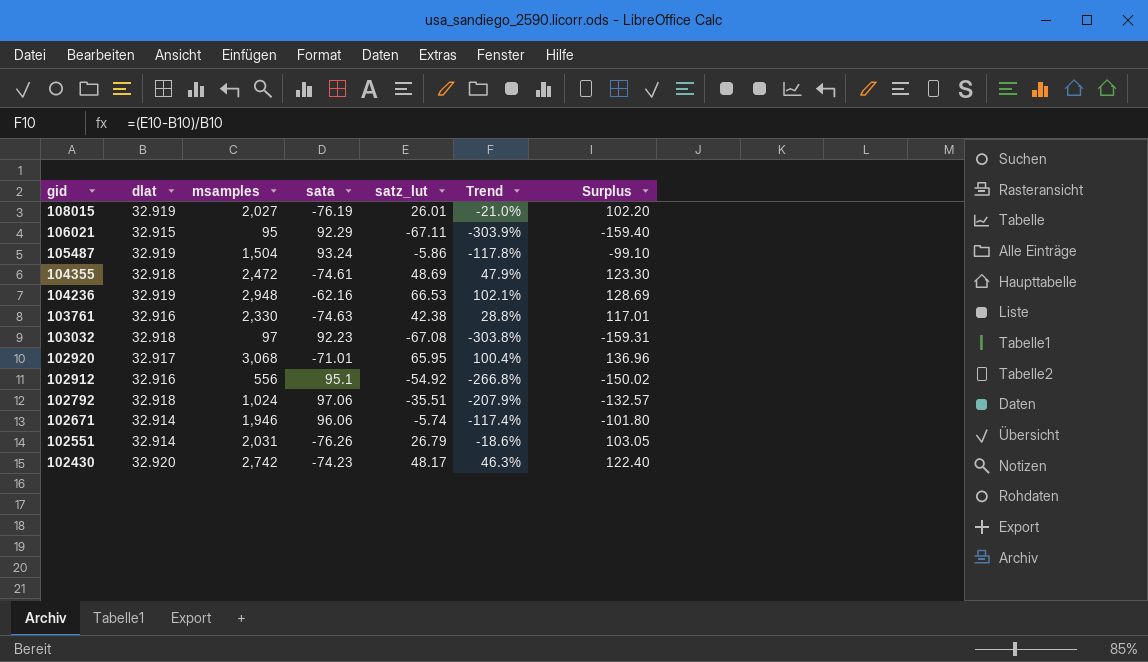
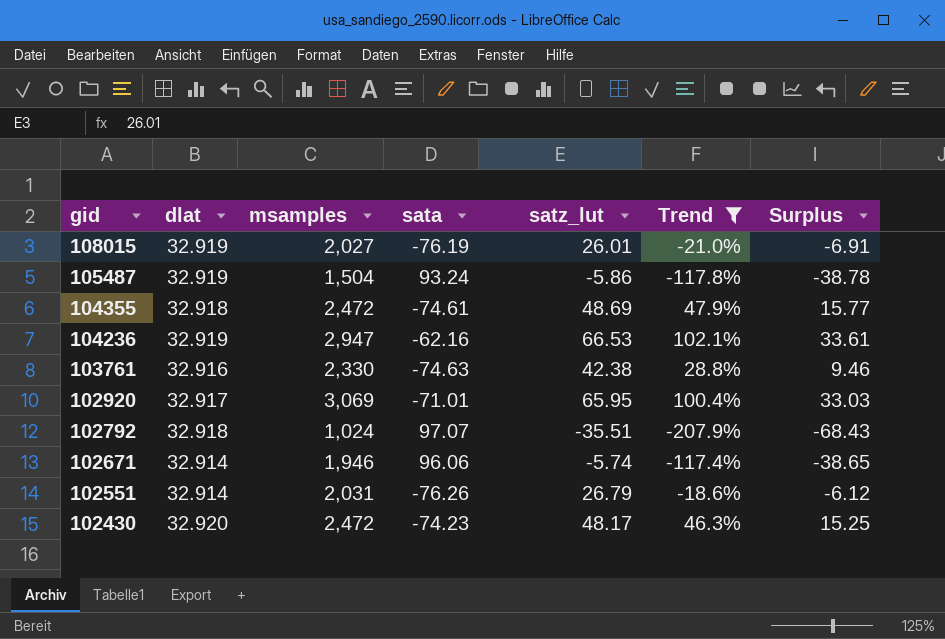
filter: none -> Trend >= -207.9%
column Surplus | formula: [satz_lut] - [sata] -> [satz_lut] - [dlat]
104236 | msamples: 2,948 -> 2,947
102920 | msamples: 3,068 -> 3,069
102792 | sata: 97.06 -> 97.07
102430 | msamples: 2,742 -> 2,472

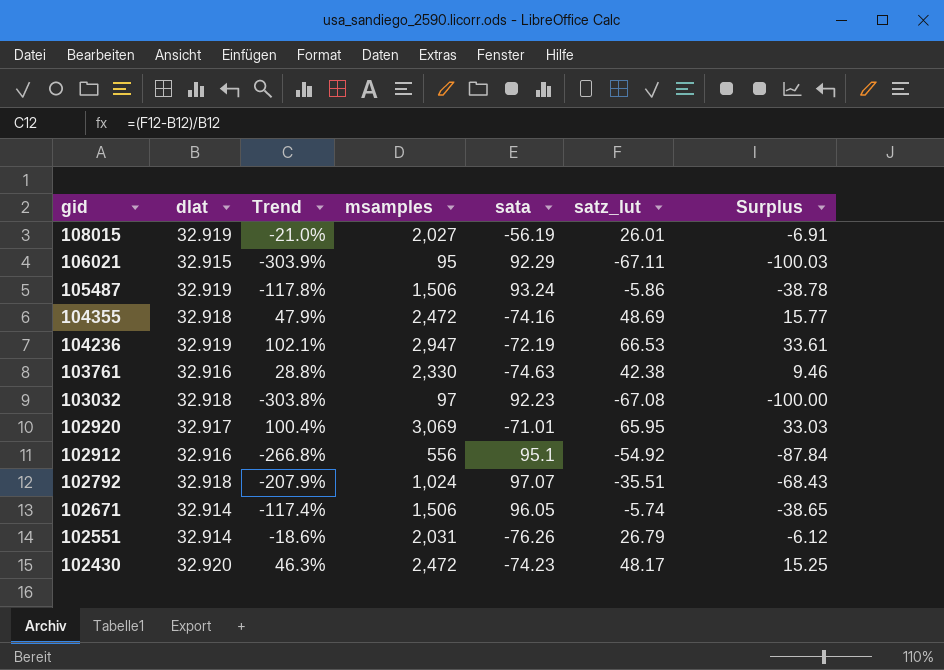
filter: Trend >= -207.9% -> none
column Trend | position: 6 -> 3
108015 | sata: -76.19 -> -56.19
105487 | msamples: 1,504 -> 1,506
104355 | sata: -74.61 -> -74.16
104236 | sata: -62.16 -> -72.19
102671 | msamples: 1,946 -> 1,506
102671 | sata: 96.06 -> 96.05

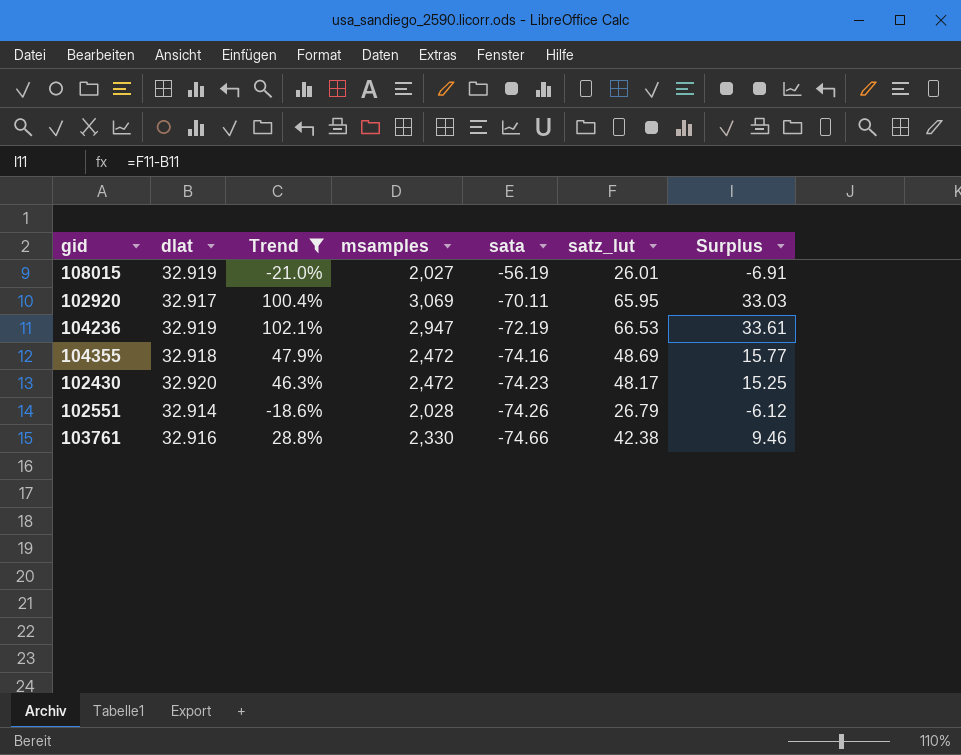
filter: none -> Trend >= -21.0%
row order: gid descending -> sata descending
102920 | sata: -71.01 -> -70.11
102551 | msamples: 2,031 -> 2,028
102551 | sata: -76.26 -> -74.26
103761 | sata: -74.63 -> -74.66

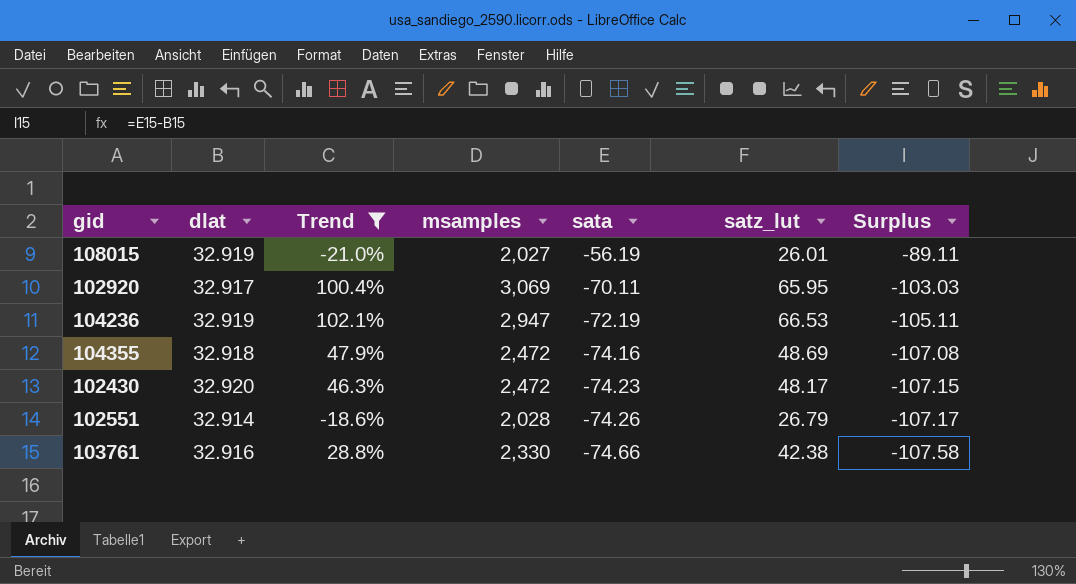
column Surplus | formula: [satz_lut] - [dlat] -> [sata] - [dlat]

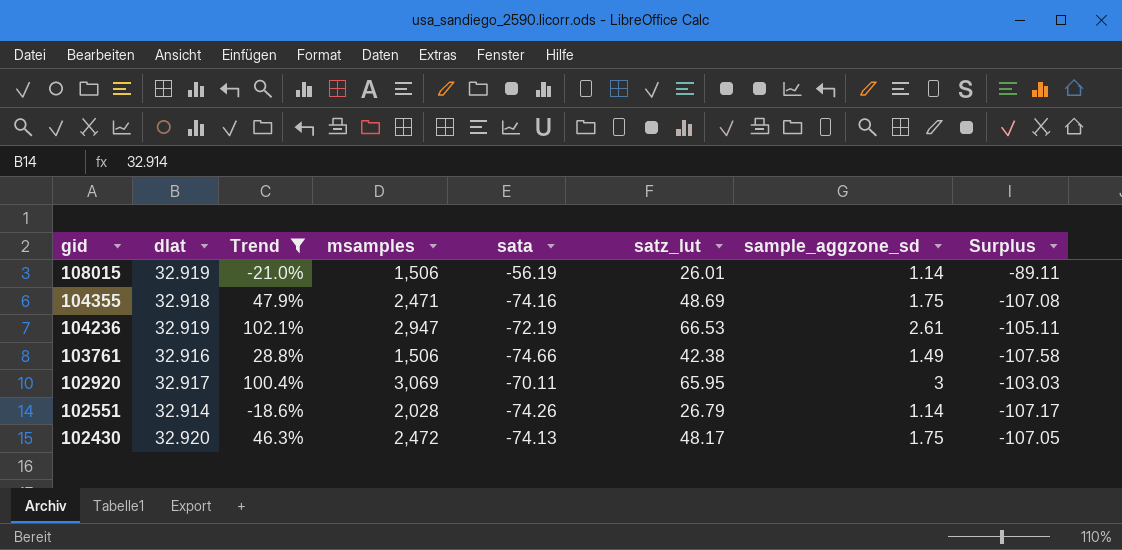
row order: sata descending -> gid descending
column sample_aggzone_sd | position: none -> 7
108015 | msamples: 2,027 -> 1,506
104355 | msamples: 2,472 -> 2,471
103761 | msamples: 2,330 -> 1,506
102430 | sata: -74.23 -> -74.13
102430 | Surplus: -107.15 -> -107.05

